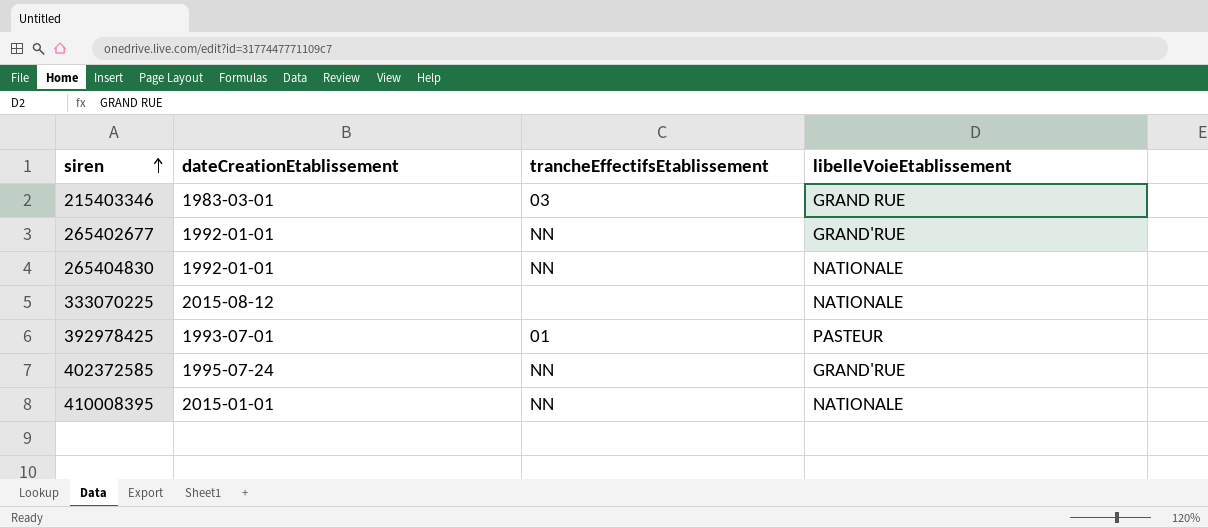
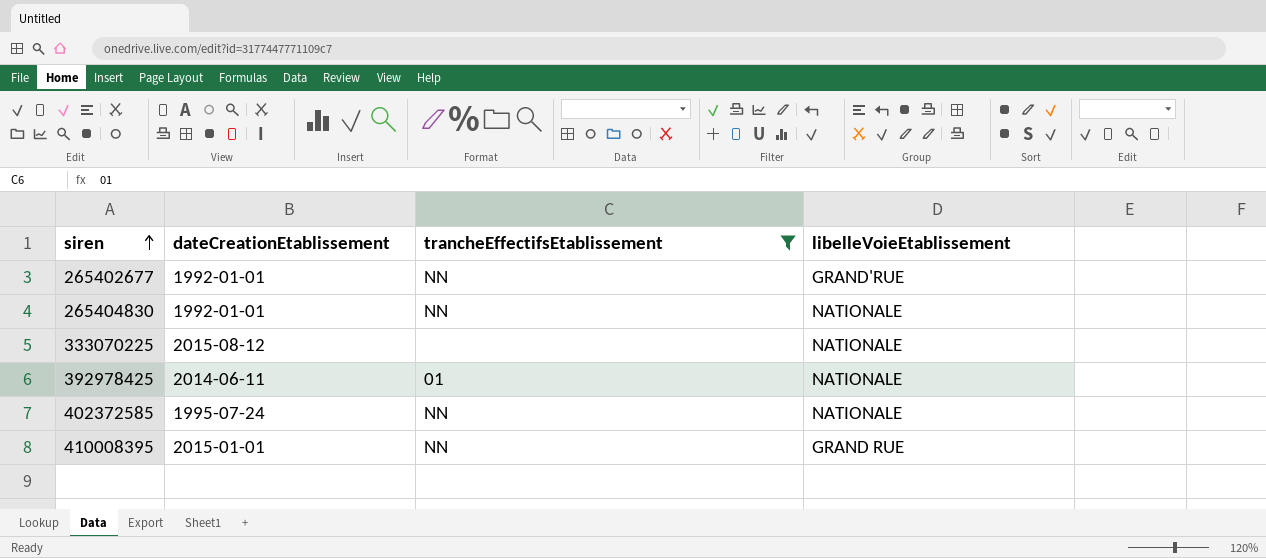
filter: none -> trancheEffectifsEtablissement != 03
392978425 | dateCreationEtablissement: 1993-07-01 -> 2014-06-11
392978425 | libelleVoieEtablissement: PASTEUR -> NATIONALE
402372585 | libelleVoieEtablissement: GRAND'RUE -> NATIONALE
410008395 | libelleVoieEtablissement: NATIONALE -> GRAND RUE

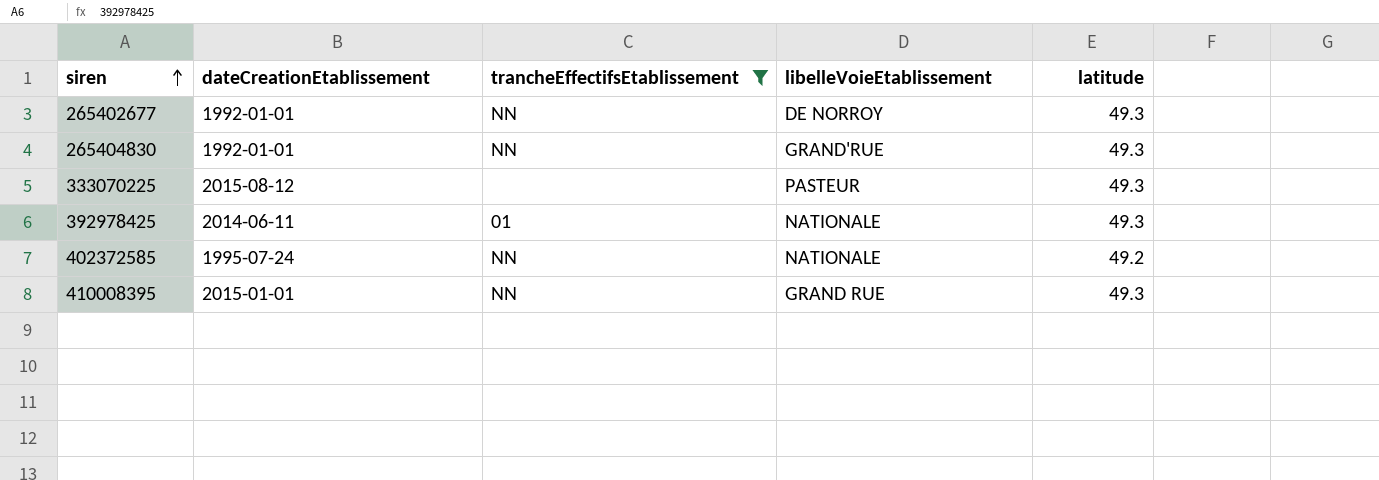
column latitude | position: none -> 5
265402677 | libelleVoieEtablissement: GRAND'RUE -> DE NORROY
265404830 | libelleVoieEtablissement: NATIONALE -> GRAND'RUE
333070225 | libelleVoieEtablissement: NATIONALE -> PASTEUR

